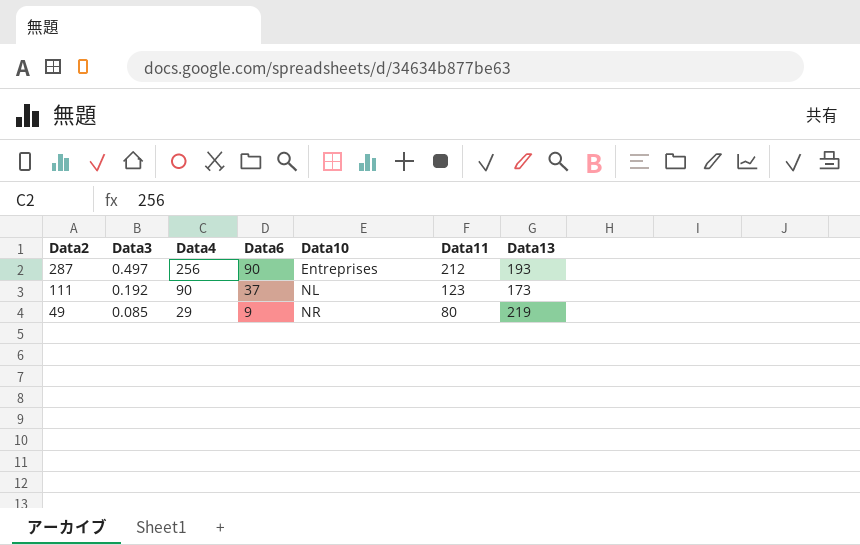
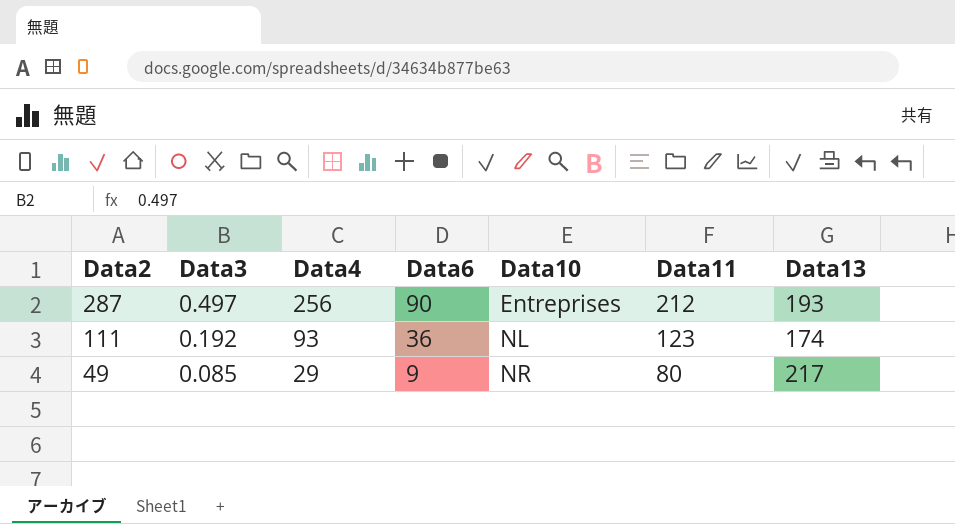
111 | Data4: 90 -> 93
111 | Data6: 37 -> 36
111 | Data13: 173 -> 174
49 | Data13: 219 -> 217

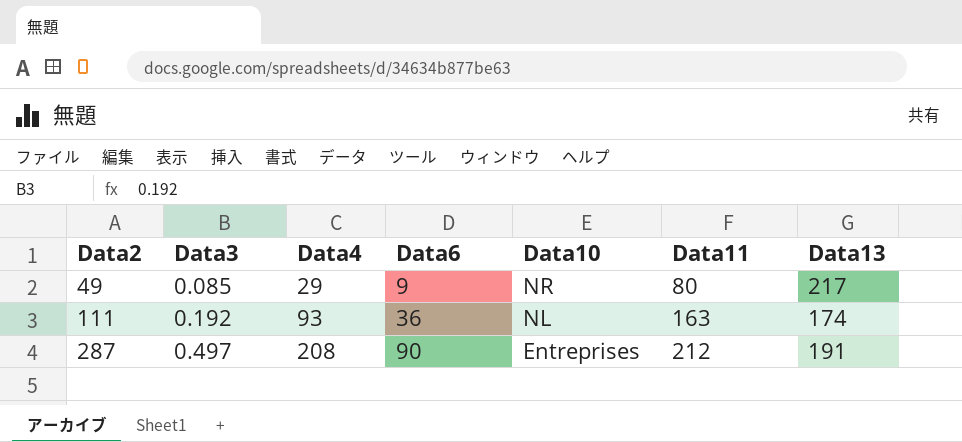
row order: Data2 descending -> Data2 ascending
111 | Data11: 123 -> 163
287 | Data4: 256 -> 208
287 | Data13: 193 -> 191

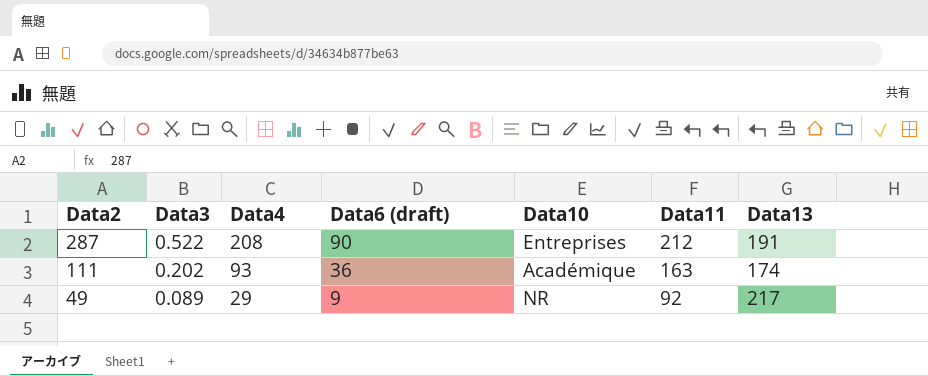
row order: Data2 ascending -> Data2 descending
column name: Data6 -> Data6 (draft)
287 | Data3: 0.497 -> 0.522
111 | Data3: 0.192 -> 0.202
111 | Data10: NL -> Académique
49 | Data3: 0.085 -> 0.089
49 | Data11: 80 -> 92

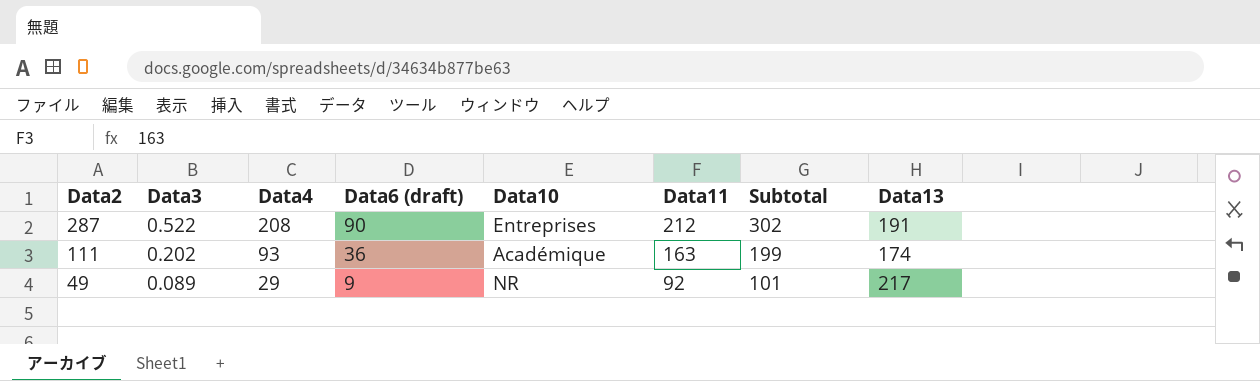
column Subtotal | formula: none -> [Data6 (draft)] + [Data11]

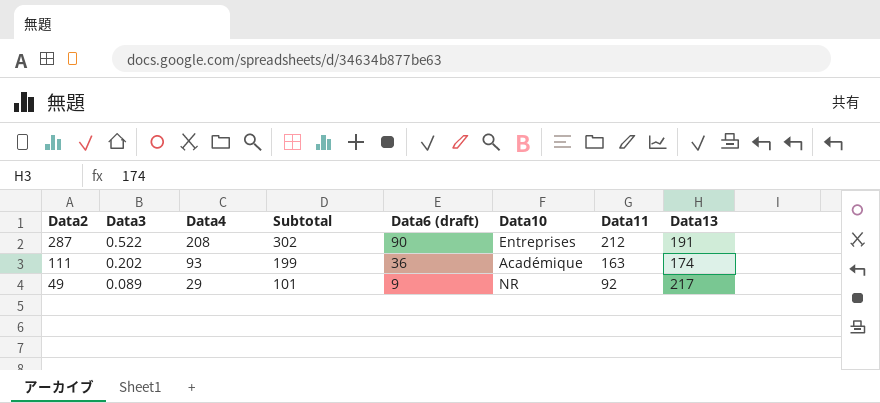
column Subtotal | position: 7 -> 4

